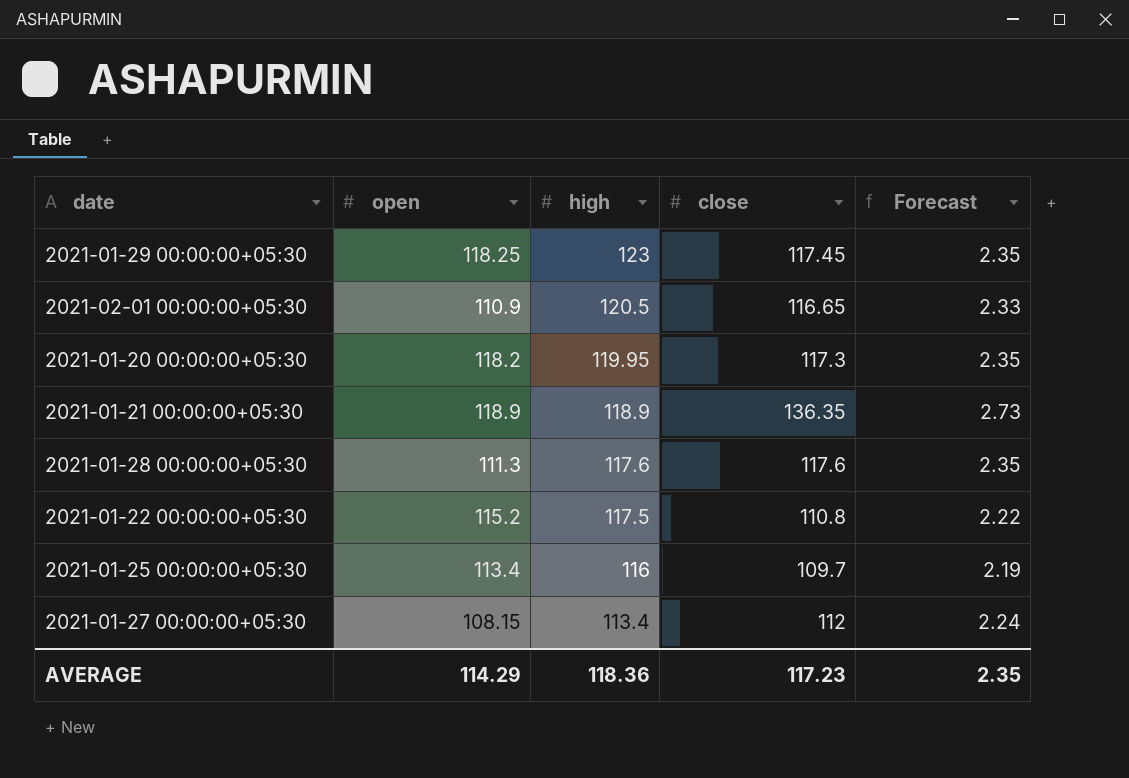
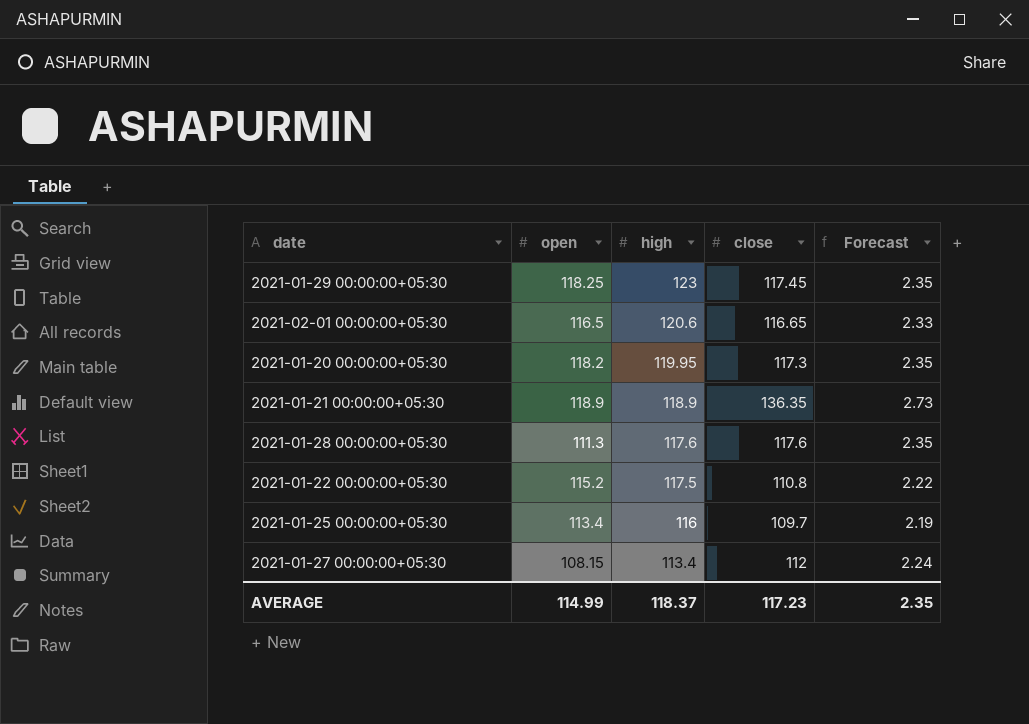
2021-02-01 00:00:00+05:30 | open: 110.9 -> 116.5
2021-02-01 00:00:00+05:30 | high: 120.5 -> 120.6
AVERAGE | open: 114.29 -> 114.99
AVERAGE | high: 118.36 -> 118.37

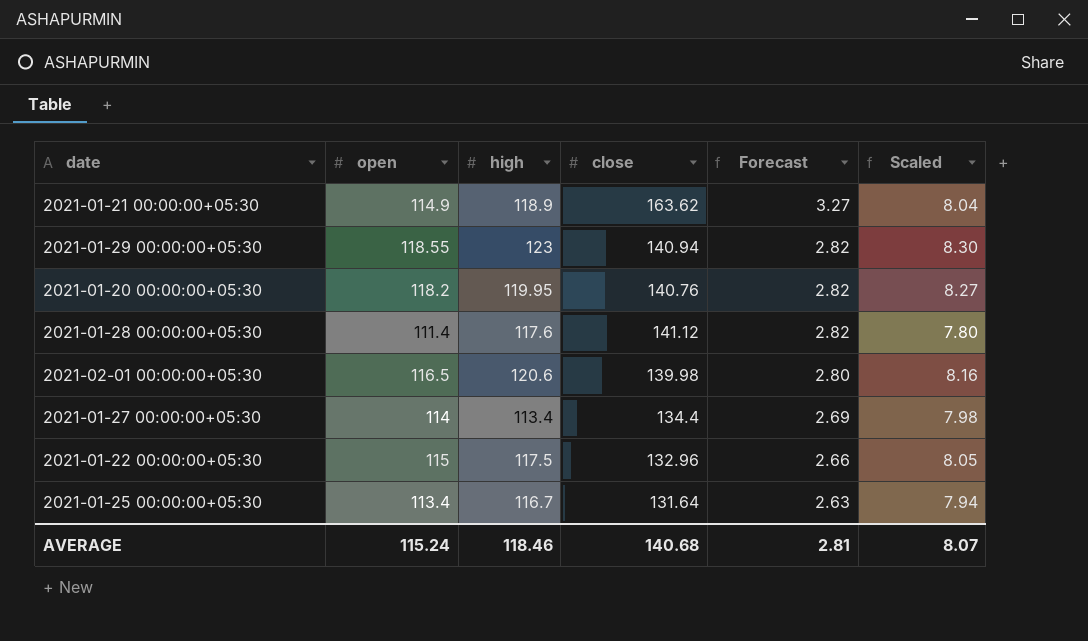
row order: high descending -> Forecast descending
column Scaled | formula: none -> [open] * 0.07
2021-01-21 00:00:00+05:30 | open: 118.9 -> 114.9
2021-01-21 00:00:00+05:30 | close: 136.35 -> 163.62
2021-01-21 00:00:00+05:30 | Forecast: 2.73 -> 3.27
2021-01-29 00:00:00+05:30 | open: 118.25 -> 118.55
2021-01-29 00:00:00+05:30 | close: 117.45 -> 140.94
2021-01-29 00:00:00+05:30 | Forecast: 2.35 -> 2.82
2021-01-20 00:00:00+05:30 | close: 117.3 -> 140.76
2021-01-20 00:00:00+05:30 | Forecast: 2.35 -> 2.82
2021-01-28 00:00:00+05:30 | open: 111.3 -> 111.4
2021-01-28 00:00:00+05:30 | close: 117.6 -> 141.12
2021-01-28 00:00:00+05:30 | Forecast: 2.35 -> 2.82
2021-02-01 00:00:00+05:30 | close: 116.65 -> 139.98
2021-02-01 00:00:00+05:30 | Forecast: 2.33 -> 2.80
2021-01-27 00:00:00+05:30 | open: 108.15 -> 114
2021-01-27 00:00:00+05:30 | close: 112 -> 134.4
2021-01-27 00:00:00+05:30 | Forecast: 2.24 -> 2.69
2021-01-22 00:00:00+05:30 | open: 115.2 -> 115
2021-01-22 00:00:00+05:30 | close: 110.8 -> 132.96
2021-01-22 00:00:00+05:30 | Forecast: 2.22 -> 2.66
2021-01-25 00:00:00+05:30 | high: 116 -> 116.7
2021-01-25 00:00:00+05:30 | close: 109.7 -> 131.64
2021-01-25 00:00:00+05:30 | Forecast: 2.19 -> 2.63
AVERAGE | open: 114.99 -> 115.24
AVERAGE | high: 118.37 -> 118.46
AVERAGE | close: 117.23 -> 140.68
AVERAGE | Forecast: 2.35 -> 2.81

